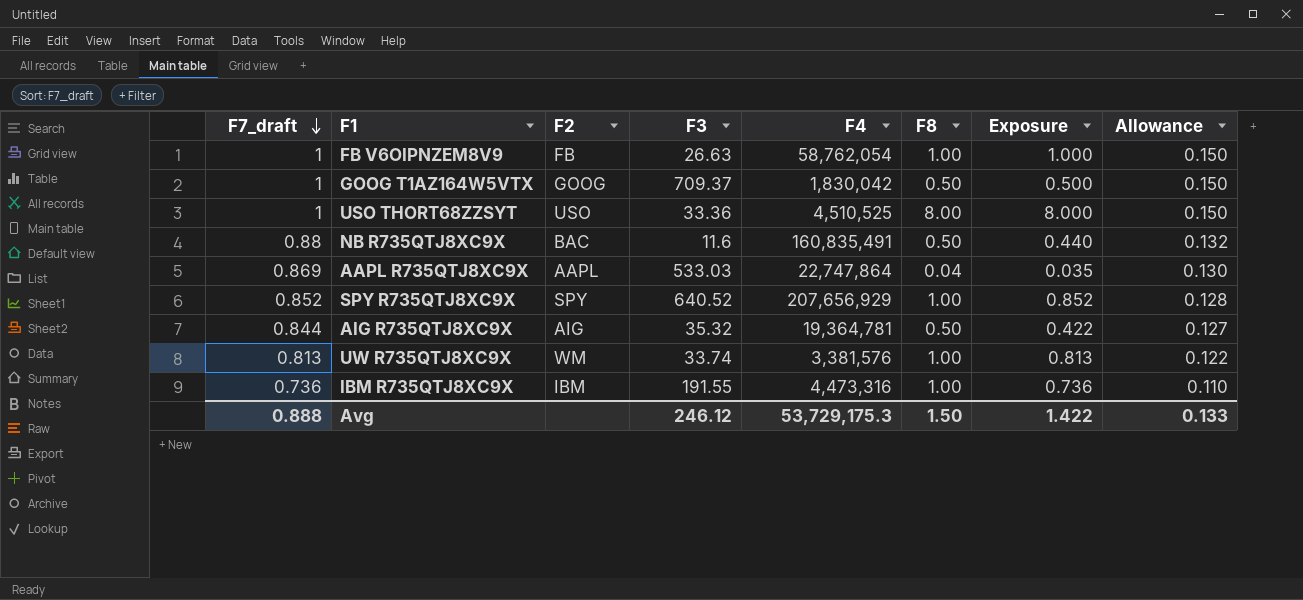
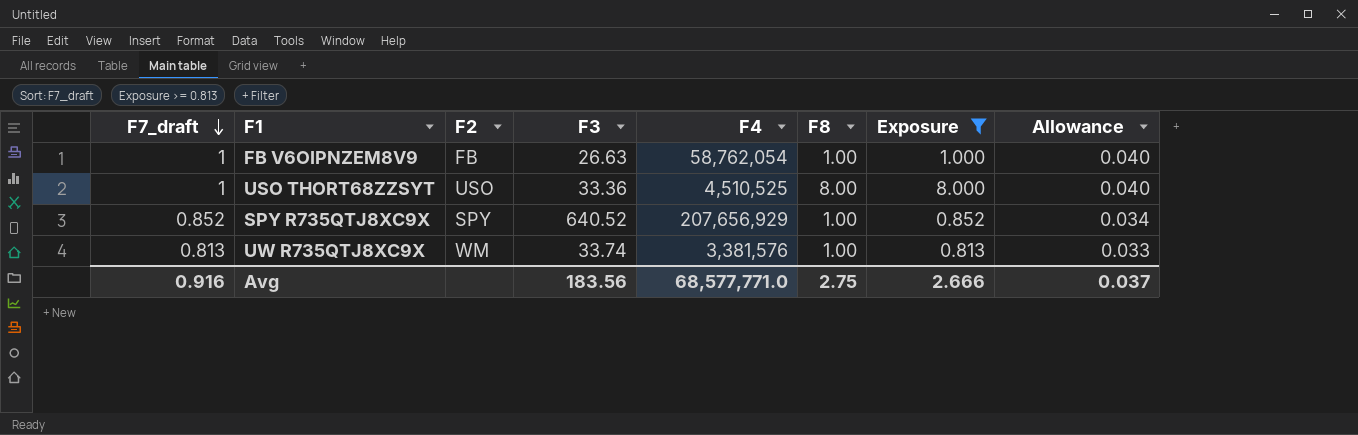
filter: none -> Exposure >= 0.813
column Allowance | formula: [F7_draft] * 0.15 -> [F7_draft] * 0.04
Avg | F7_draft: 0.888 -> 0.916
Avg | F3: 246.12 -> 183.56
Avg | F4: 53,729,175.3 -> 68,577,771.0
Avg | F8: 1.50 -> 2.75
Avg | Exposure: 1.422 -> 2.666
Avg | Allowance: 0.133 -> 0.037

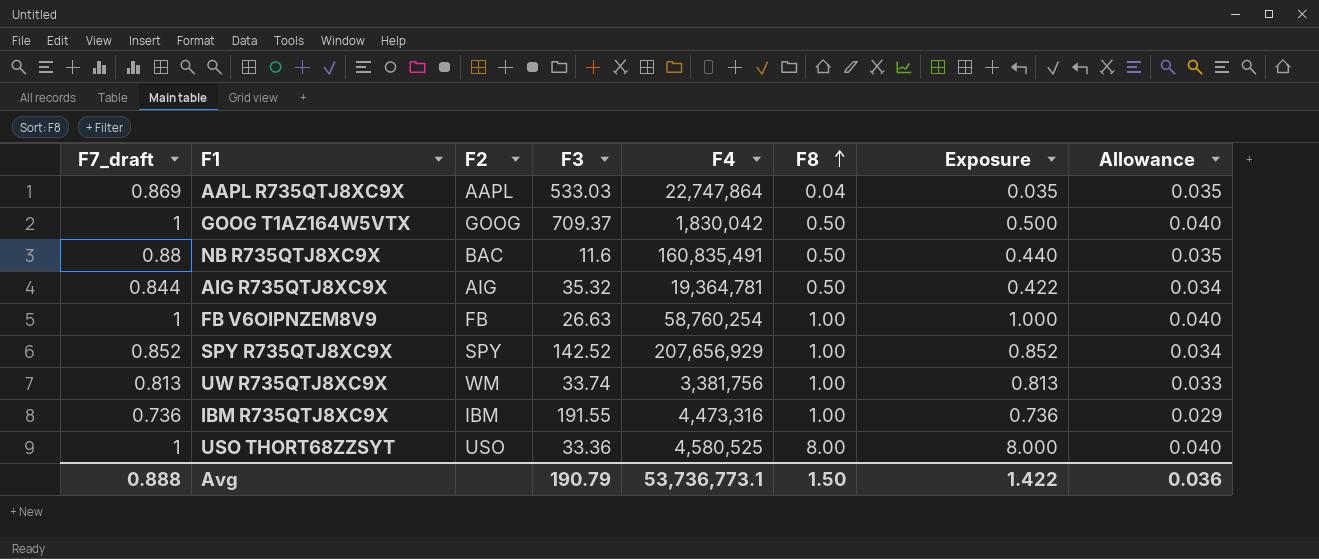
filter: Exposure >= 0.813 -> none
row order: F7_draft descending -> F8 ascending
FB V6OIPNZEM8V9 | F4: 58,762,054 -> 58,760,254
SPY R735QTJ8XC9X | F3: 640.52 -> 142.52
UW R735QTJ8XC9X | F4: 3,381,576 -> 3,381,756
USO THORT68ZZSYT | F4: 4,510,525 -> 4,580,525
Avg | F7_draft: 0.916 -> 0.888
Avg | F3: 183.56 -> 190.79
Avg | F4: 68,577,771.0 -> 53,736,773.1
Avg | F8: 2.75 -> 1.50
Avg | Exposure: 2.666 -> 1.422
Avg | Allowance: 0.037 -> 0.036

